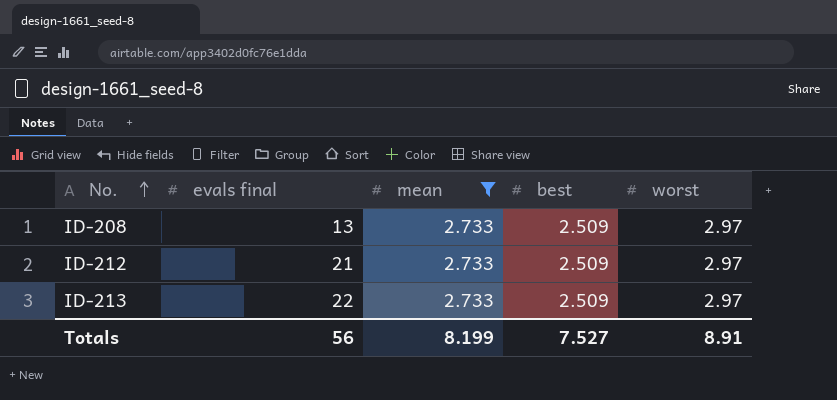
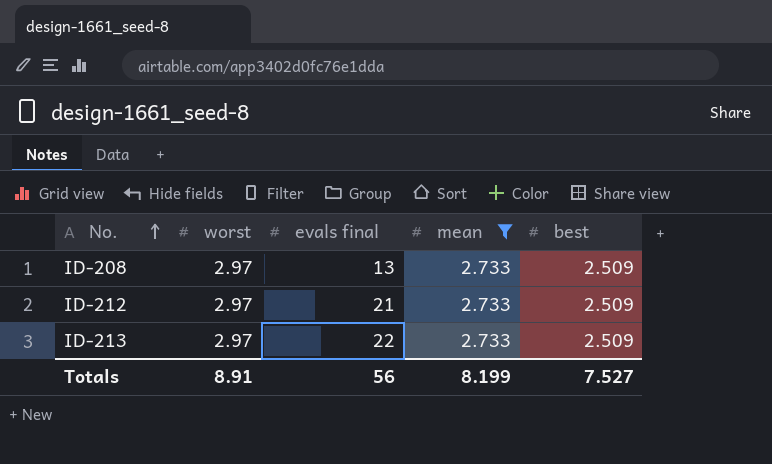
column worst | position: 5 -> 2

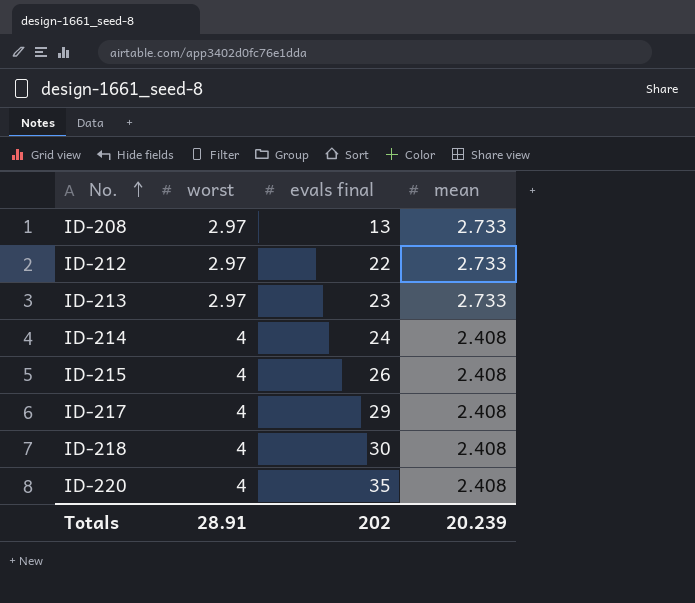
filter: mean = 2.733 -> none
column best | position: 5 -> none
ID-212 | evals final: 21 -> 22
ID-213 | evals final: 22 -> 23
Totals | worst: 8.91 -> 28.91
Totals | evals final: 56 -> 202
Totals | mean: 8.199 -> 20.239

